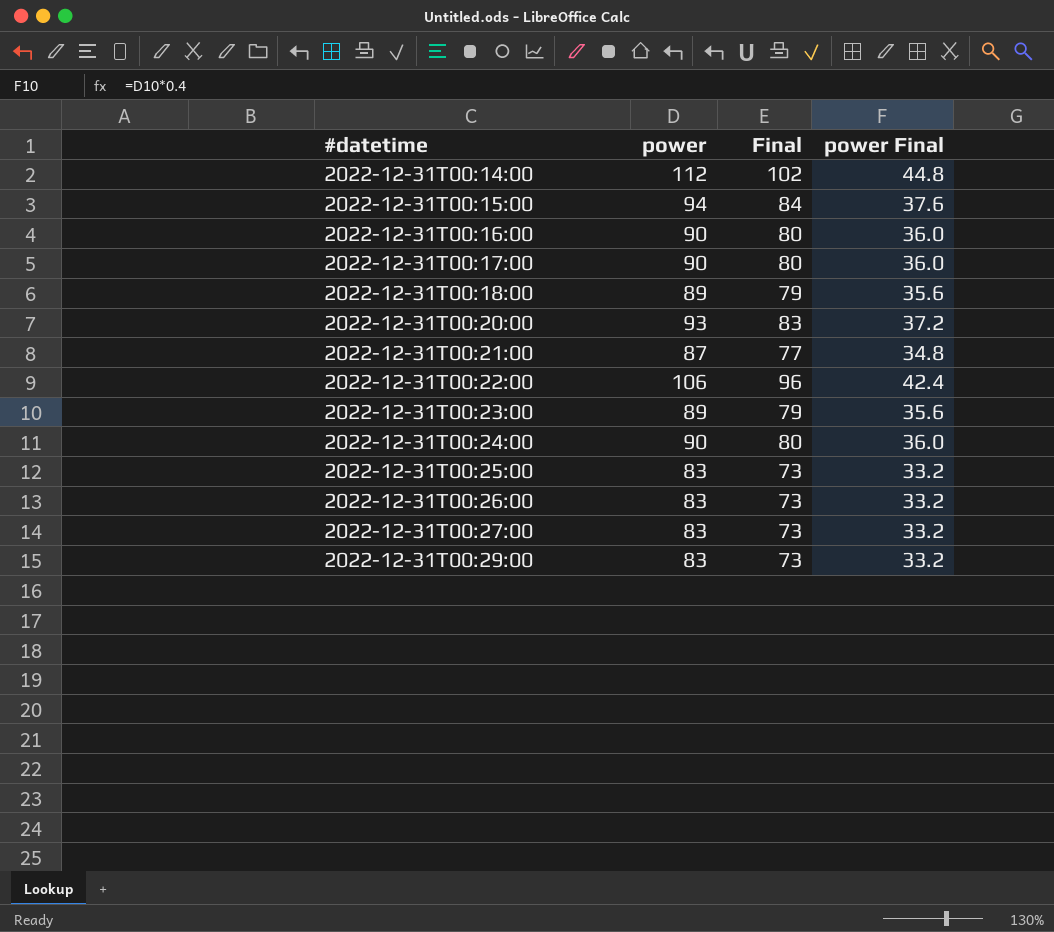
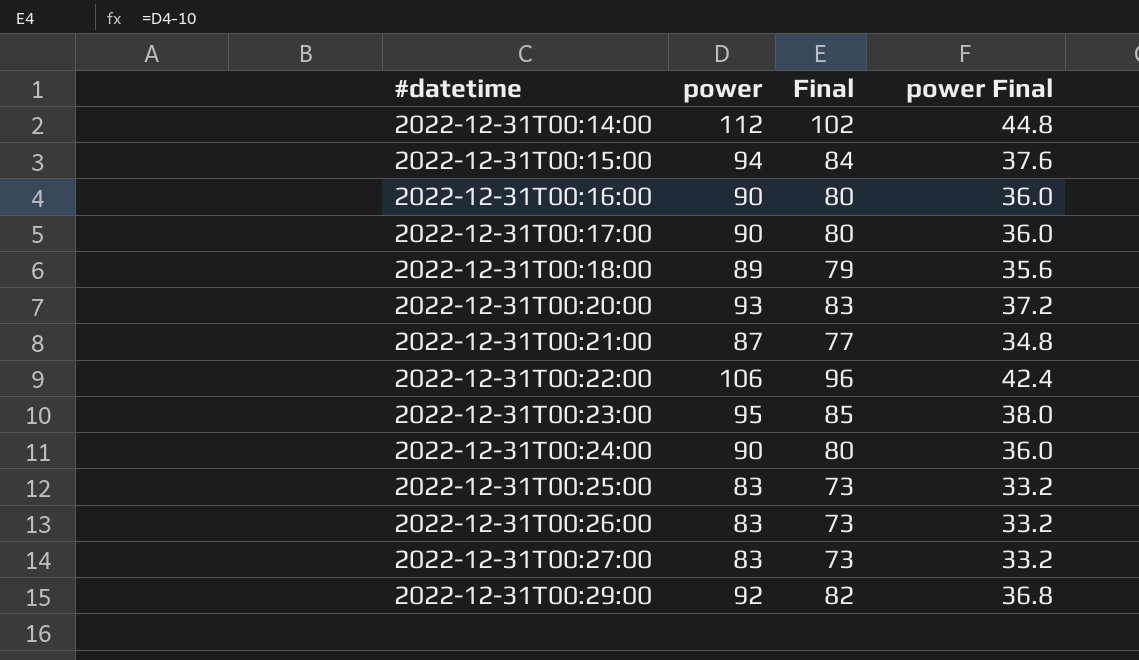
2022-12-31T00:23:00 | power: 89 -> 95
2022-12-31T00:23:00 | Final: 79 -> 85
2022-12-31T00:23:00 | power Final: 35.6 -> 38.0
2022-12-31T00:29:00 | power: 83 -> 92
2022-12-31T00:29:00 | Final: 73 -> 82
2022-12-31T00:29:00 | power Final: 33.2 -> 36.8

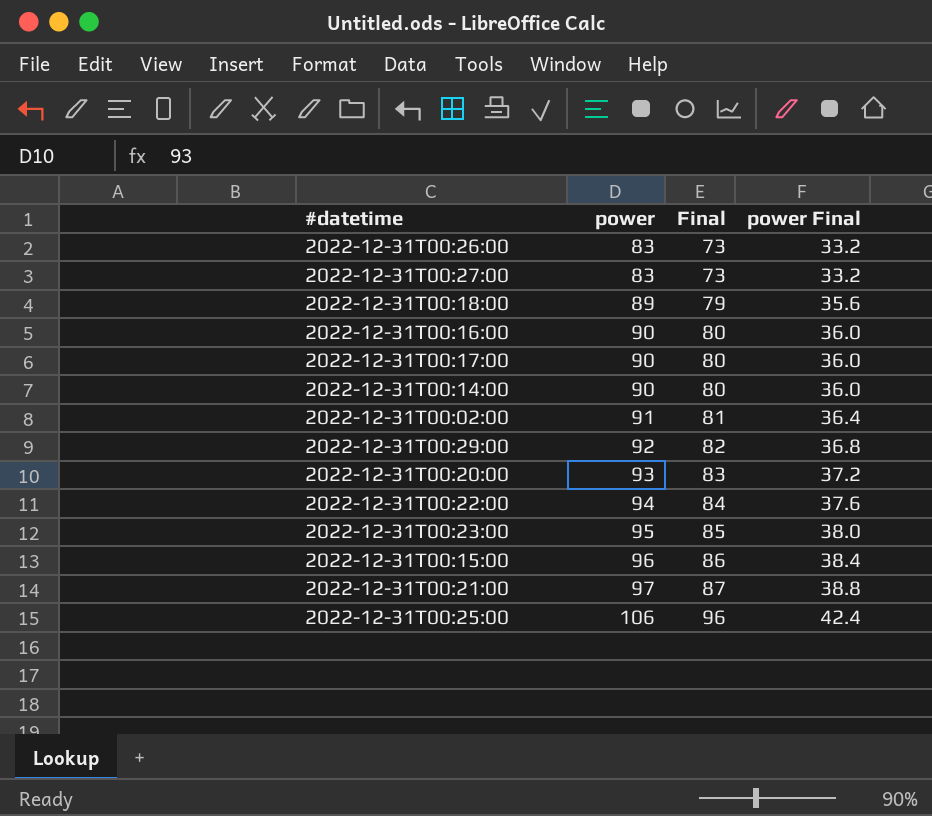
row order: #datetime ascending -> power ascending
row 2022-12-31T00:24:00: 90 | 80 | 36.0 -> none
2022-12-31T00:14:00 | power: 112 -> 90
2022-12-31T00:14:00 | Final: 102 -> 80
2022-12-31T00:14:00 | power Final: 44.8 -> 36.0
row 2022-12-31T00:02:00: none -> 91 | 81 | 36.4
2022-12-31T00:22:00 | power: 106 -> 94
2022-12-31T00:22:00 | Final: 96 -> 84
2022-12-31T00:22:00 | power Final: 42.4 -> 37.6
2022-12-31T00:15:00 | power: 94 -> 96
2022-12-31T00:15:00 | Final: 84 -> 86
2022-12-31T00:15:00 | power Final: 37.6 -> 38.4
2022-12-31T00:21:00 | power: 87 -> 97
2022-12-31T00:21:00 | Final: 77 -> 87
2022-12-31T00:21:00 | power Final: 34.8 -> 38.8
2022-12-31T00:25:00 | power: 83 -> 106
2022-12-31T00:25:00 | Final: 73 -> 96
2022-12-31T00:25:00 | power Final: 33.2 -> 42.4

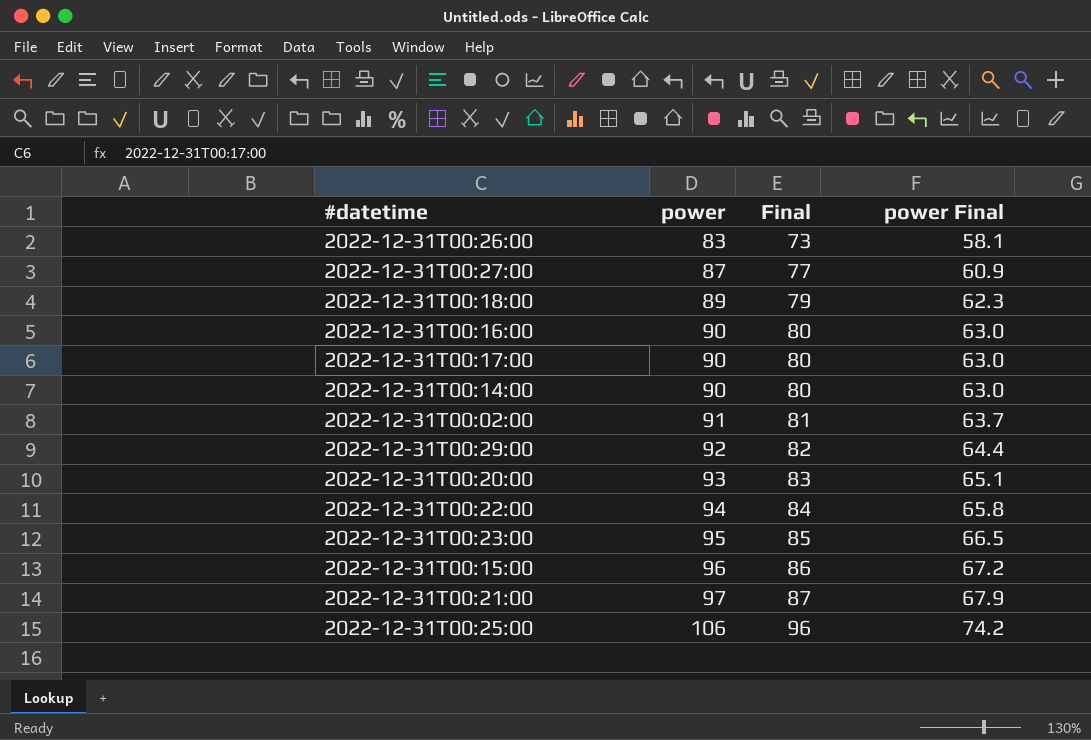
column power Final | formula: [power] * 0.4 -> [power] * 0.7
2022-12-31T00:27:00 | power: 83 -> 87
2022-12-31T00:27:00 | Final: 73 -> 77

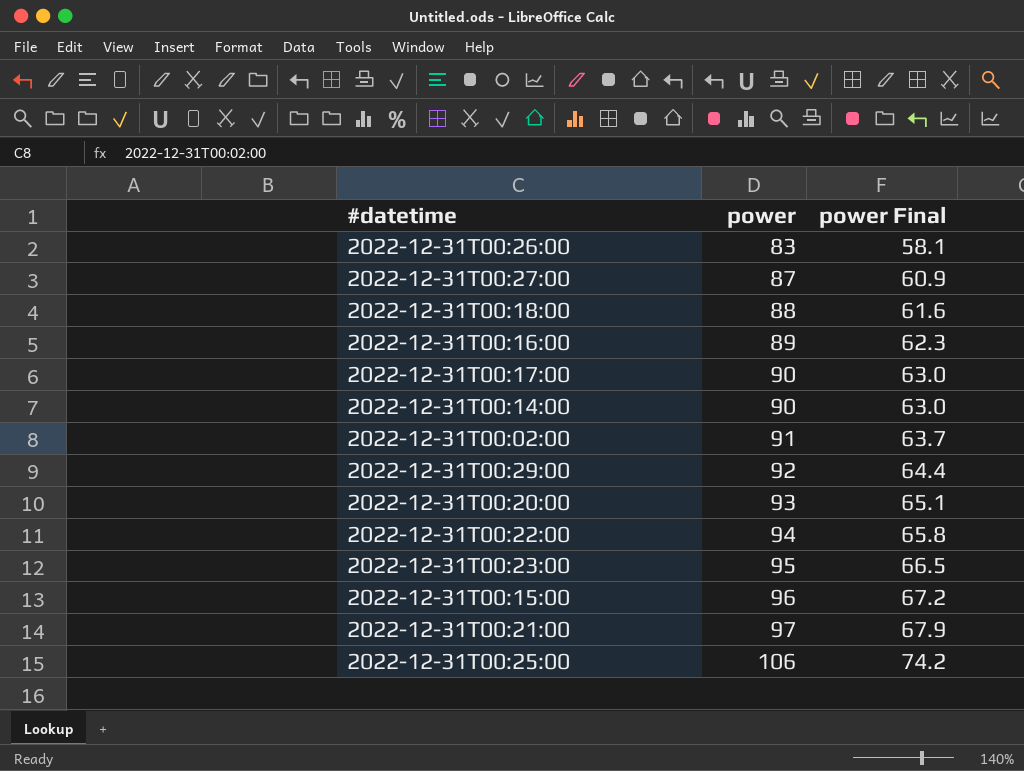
column Final | formula: [power] - 10 -> none
2022-12-31T00:18:00 | power: 89 -> 88
2022-12-31T00:18:00 | power Final: 62.3 -> 61.6
2022-12-31T00:16:00 | power: 90 -> 89
2022-12-31T00:16:00 | power Final: 63.0 -> 62.3

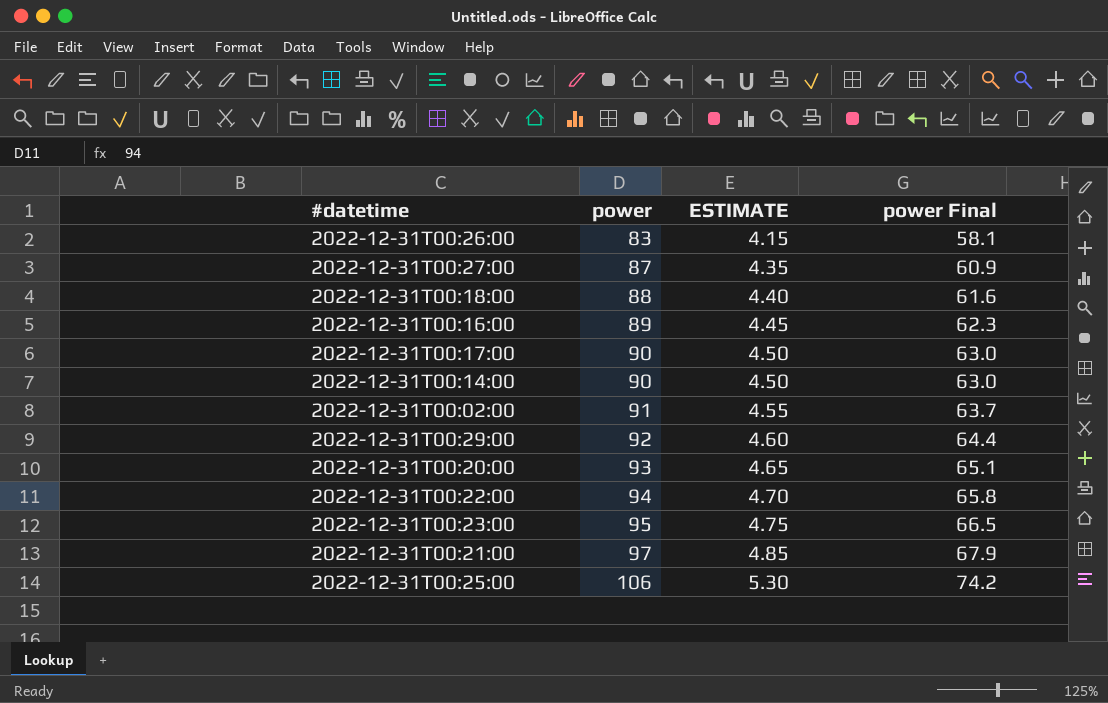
column ESTIMATE | formula: none -> [power] * 0.05
row 2022-12-31T00:15:00: 96 | 67.2 -> none

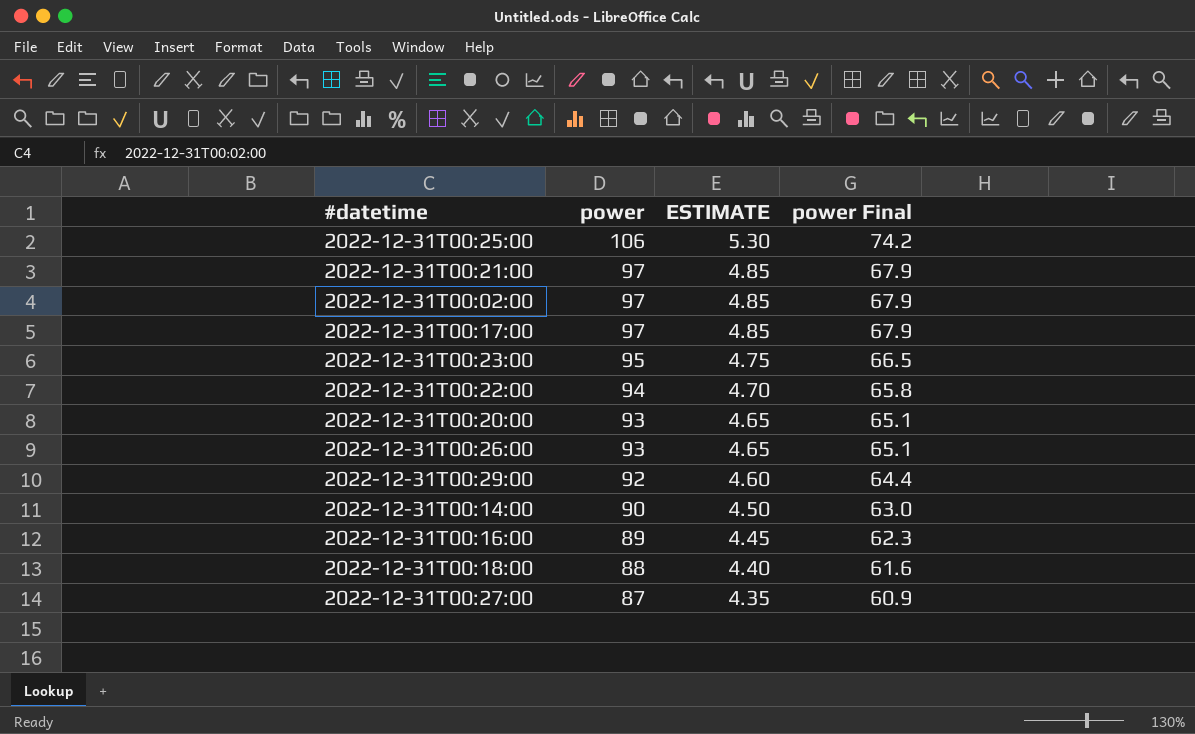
row order: power ascending -> power descending
2022-12-31T00:02:00 | power: 91 -> 97
2022-12-31T00:02:00 | ESTIMATE: 4.55 -> 4.85
2022-12-31T00:02:00 | power Final: 63.7 -> 67.9
2022-12-31T00:17:00 | power: 90 -> 97
2022-12-31T00:17:00 | ESTIMATE: 4.50 -> 4.85
2022-12-31T00:17:00 | power Final: 63.0 -> 67.9
2022-12-31T00:26:00 | power: 83 -> 93
2022-12-31T00:26:00 | ESTIMATE: 4.15 -> 4.65
2022-12-31T00:26:00 | power Final: 58.1 -> 65.1

